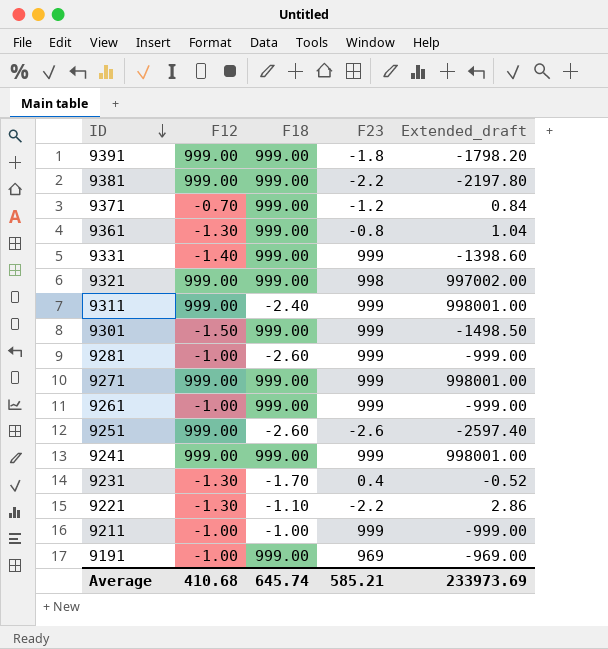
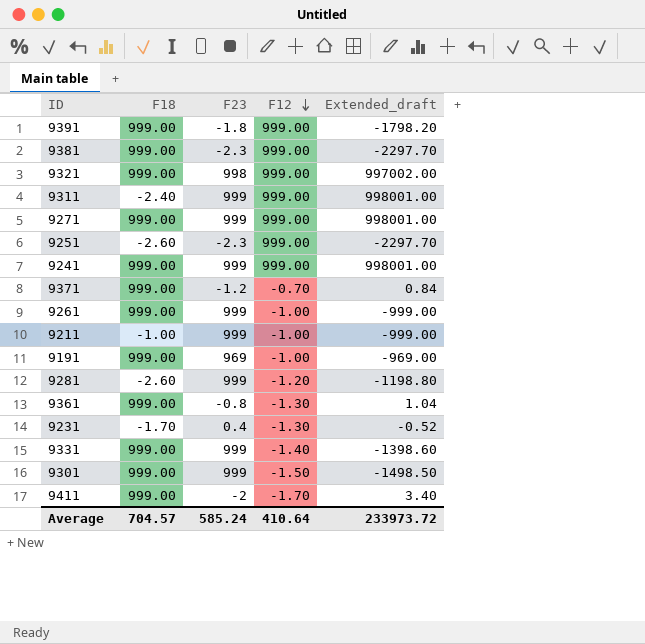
row order: ID descending -> F12 descending
column F12 | position: 2 -> 4
row 9221: -1.30 | -1.10 | -2.2 | 2.86 -> none
9381 | F23: -2.2 -> -2.3
9381 | Extended_draft: -2197.80 -> -2297.70
9251 | F23: -2.6 -> -2.3
9251 | Extended_draft: -2597.40 -> -2297.70
9281 | F12: -1.00 -> -1.20
9281 | Extended_draft: -999.00 -> -1198.80
row 9411: none -> 999.00 | -2 | -1.70 | 3.40
Average | F18: 645.74 -> 704.57
Average | F23: 585.21 -> 585.24
Average | F12: 410.68 -> 410.64
Average | Extended_draft: 233973.69 -> 233973.72

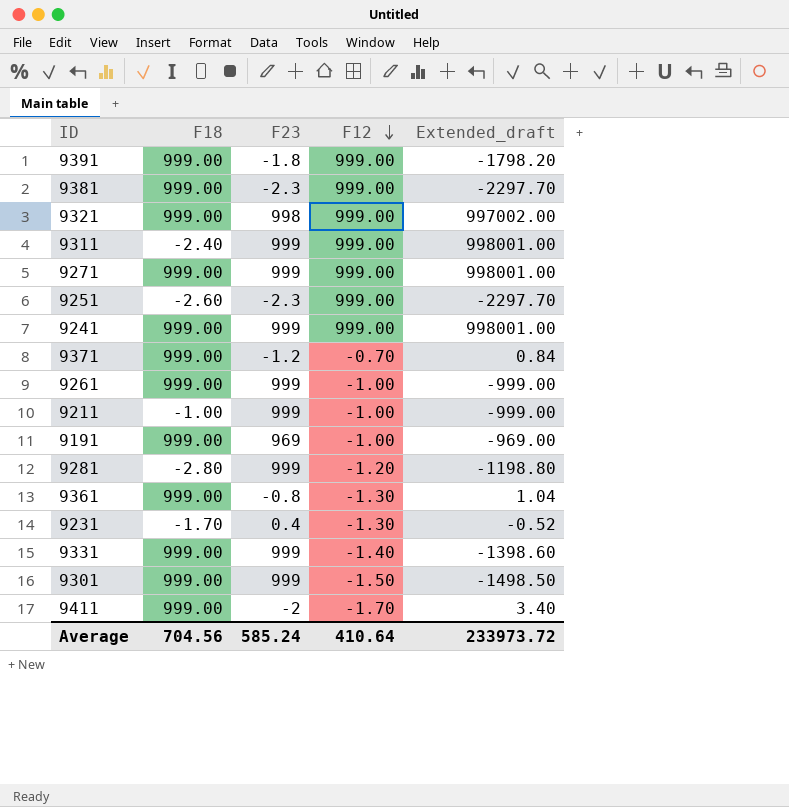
9281 | F18: -2.60 -> -2.80
Average | F18: 704.57 -> 704.56

